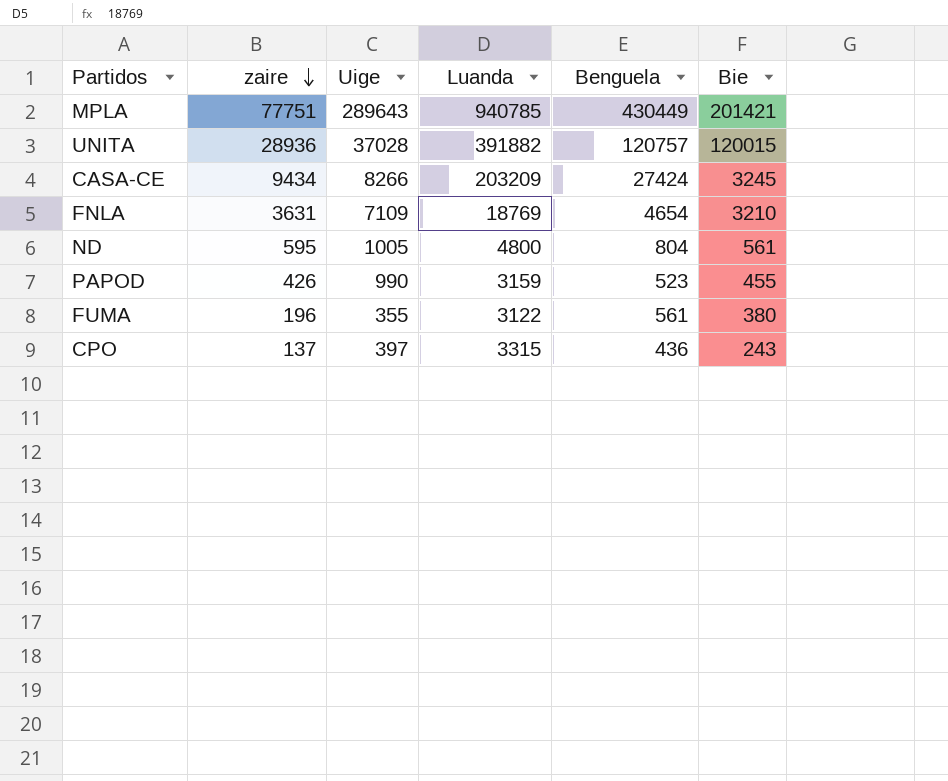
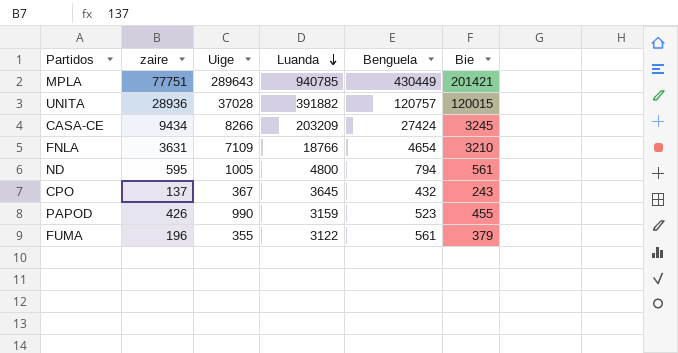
row order: zaire descending -> Luanda descending
FNLA | Luanda: 18769 -> 18766
ND | Benguela: 804 -> 794
CPO | Uige: 397 -> 367
CPO | Luanda: 3315 -> 3645
CPO | Benguela: 436 -> 432
FUMA | Bie: 380 -> 379

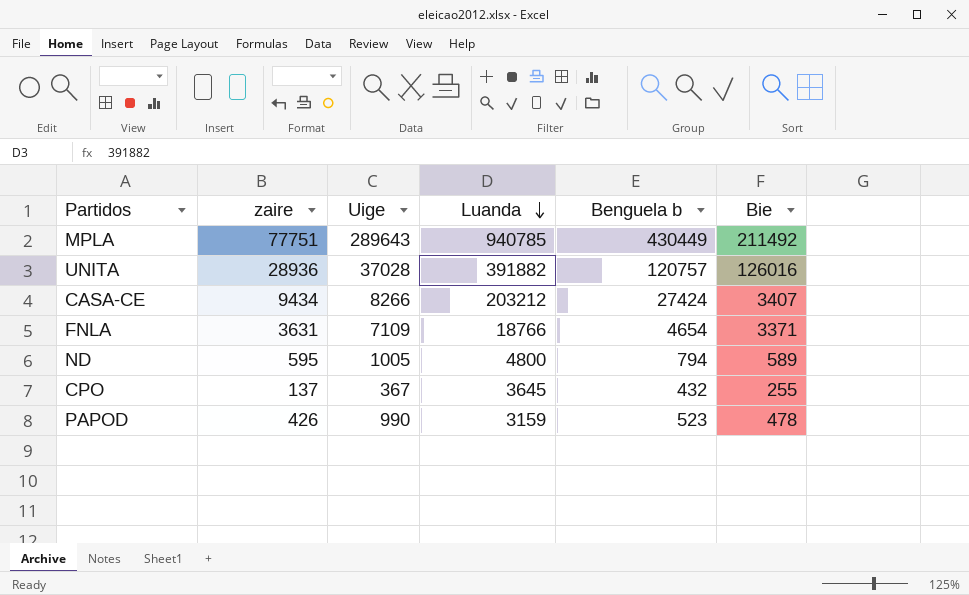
column name: Benguela -> Benguela b
row FUMA: 196 | 355 | 3122 | 561 | 379 -> none
MPLA | Bie: 201421 -> 211492
UNITA | Bie: 120015 -> 126016
CASA-CE | Luanda: 203209 -> 203212
CASA-CE | Bie: 3245 -> 3407
FNLA | Bie: 3210 -> 3371
ND | Bie: 561 -> 589
CPO | Bie: 243 -> 255
PAPOD | Bie: 455 -> 478

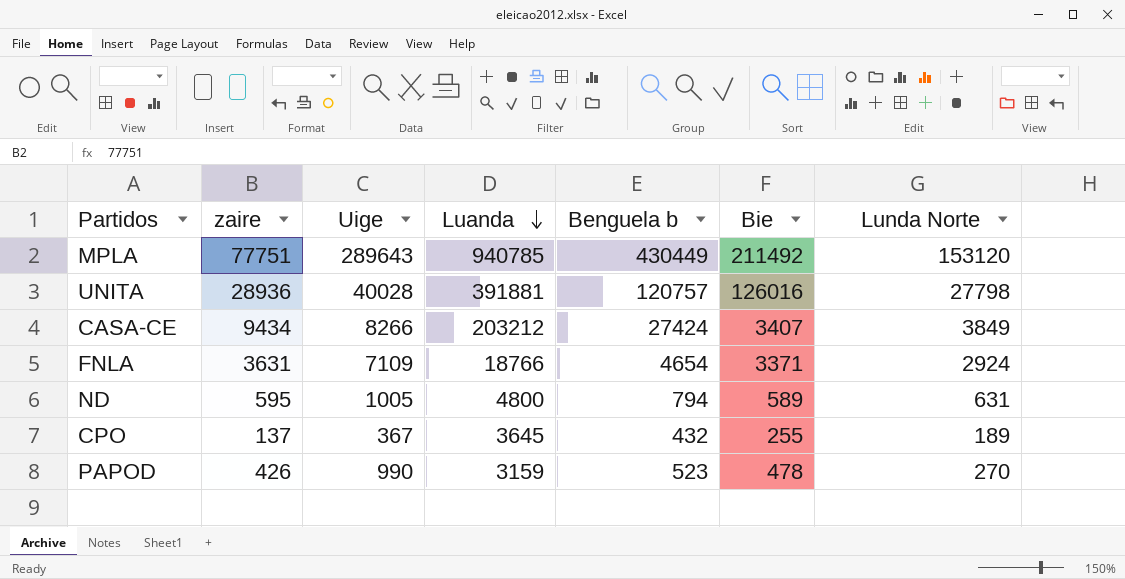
column Lunda Norte | position: none -> 7
UNITA | Uige: 37028 -> 40028
UNITA | Luanda: 391882 -> 391881

